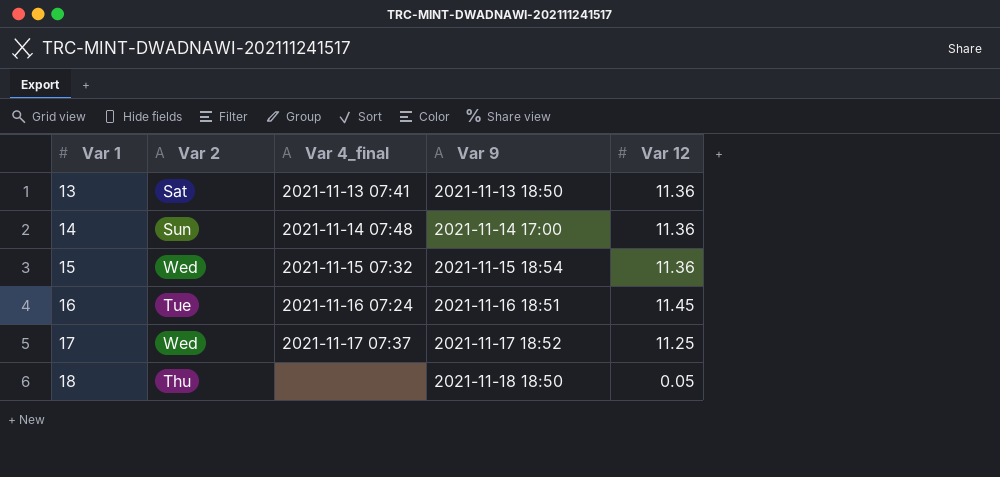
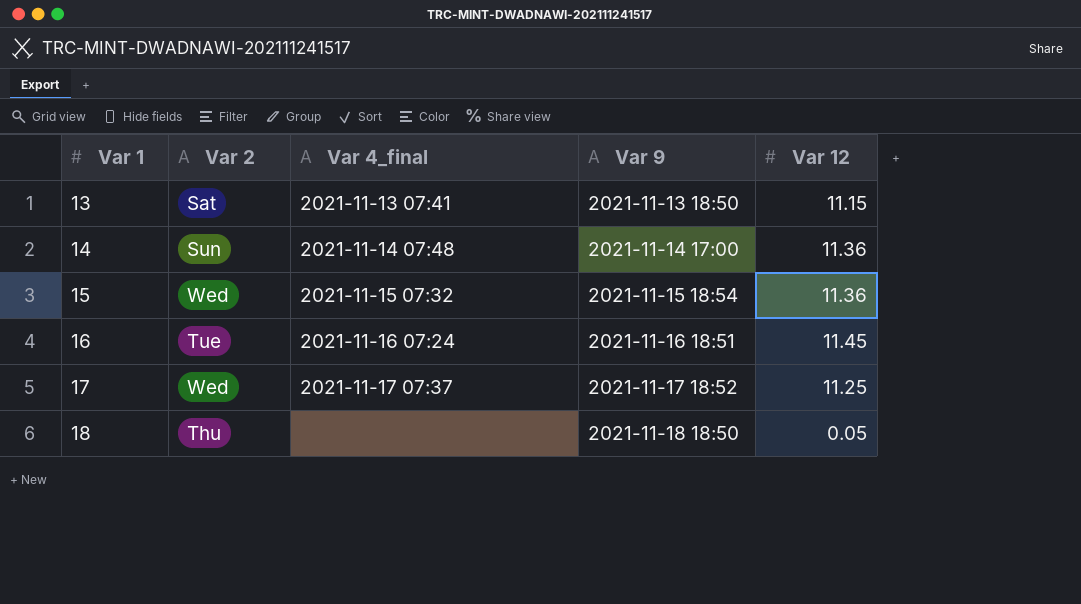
13 | Var 12: 11.36 -> 11.15

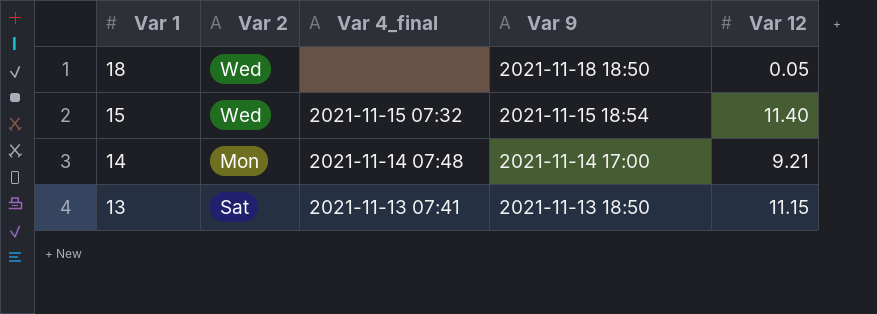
row order: Var 1 ascending -> Var 1 descending
row 16: Tue | 2021-11-16 07:24 | 2021-11-16 18:51 | 11.45 -> none
row 17: Wed | 2021-11-17 07:37 | 2021-11-17 18:52 | 11.25 -> none
18 | Var 2: Thu -> Wed
15 | Var 12: 11.36 -> 11.40
14 | Var 2: Sun -> Mon
14 | Var 12: 11.36 -> 9.21

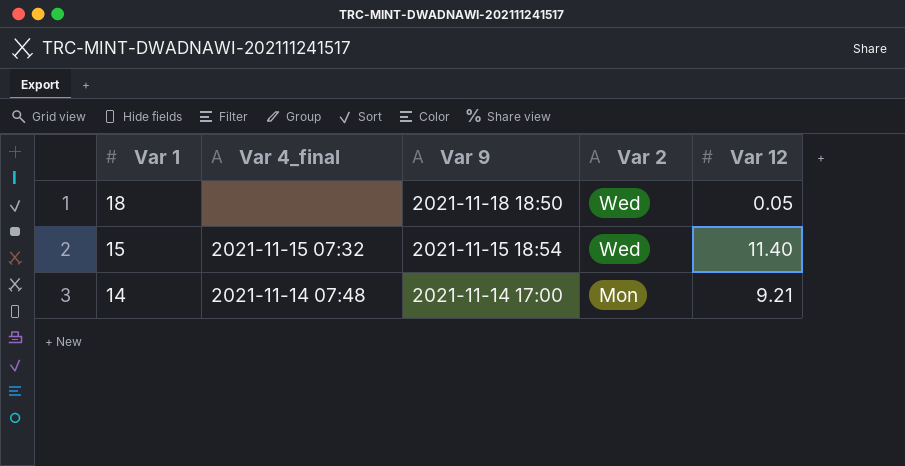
column Var 2 | position: 2 -> 4
row 13: Sat | 2021-11-13 07:41 | 2021-11-13 18:50 | 11.15 -> none

